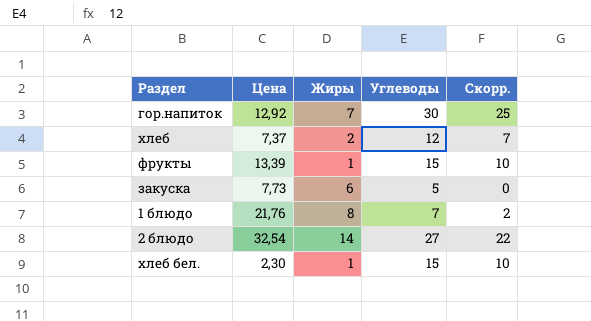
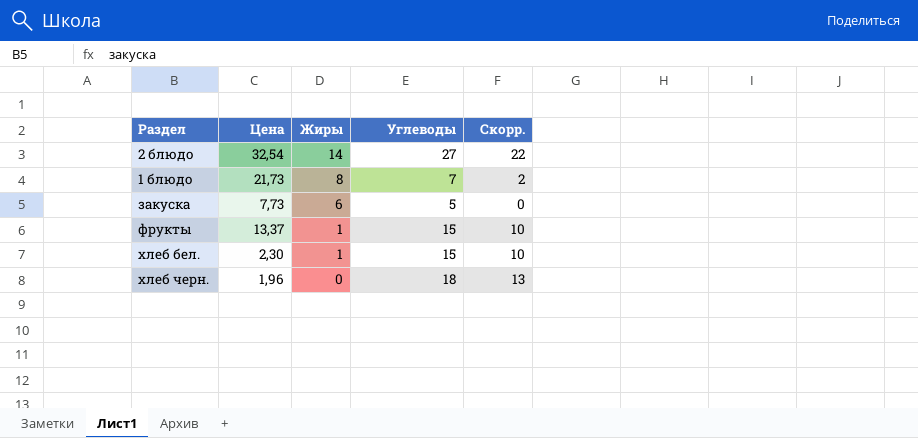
row order: none -> Жиры descending
row гор.напиток: 12,92 | 7 | 30 | 25 -> none
row хлеб: 7,37 | 2 | 12 | 7 -> none
1 блюдо | Цена: 21,76 -> 21,73
фрукты | Цена: 13,39 -> 13,37
row хлеб черн.: none -> 1,96 | 0 | 18 | 13

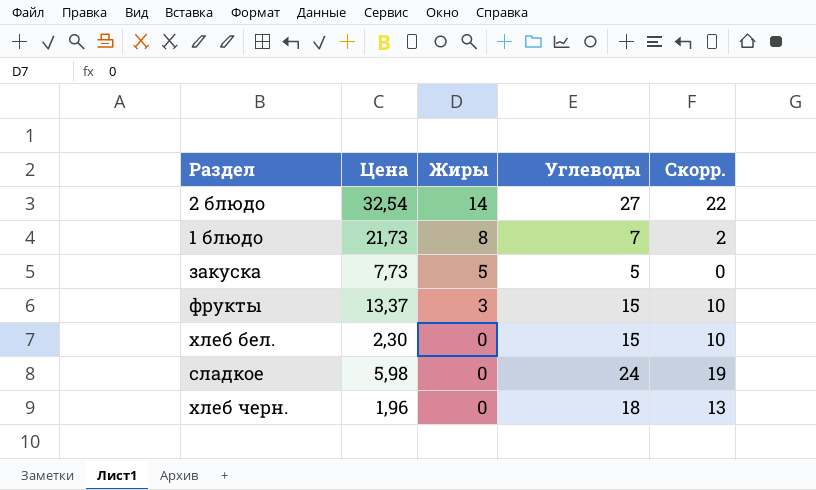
закуска | Жиры: 6 -> 5
фрукты | Жиры: 1 -> 3
хлеб бел. | Жиры: 1 -> 0
row сладкое: none -> 5,98 | 0 | 24 | 19

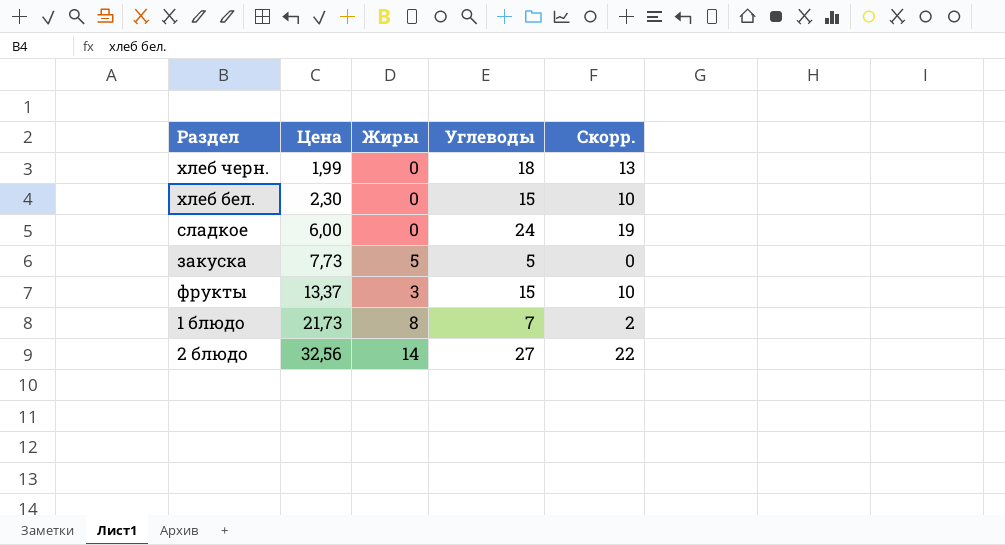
row order: Жиры descending -> Цена ascending
хлеб черн. | Цена: 1,96 -> 1,99
сладкое | Цена: 5,98 -> 6,00
2 блюдо | Цена: 32,54 -> 32,56

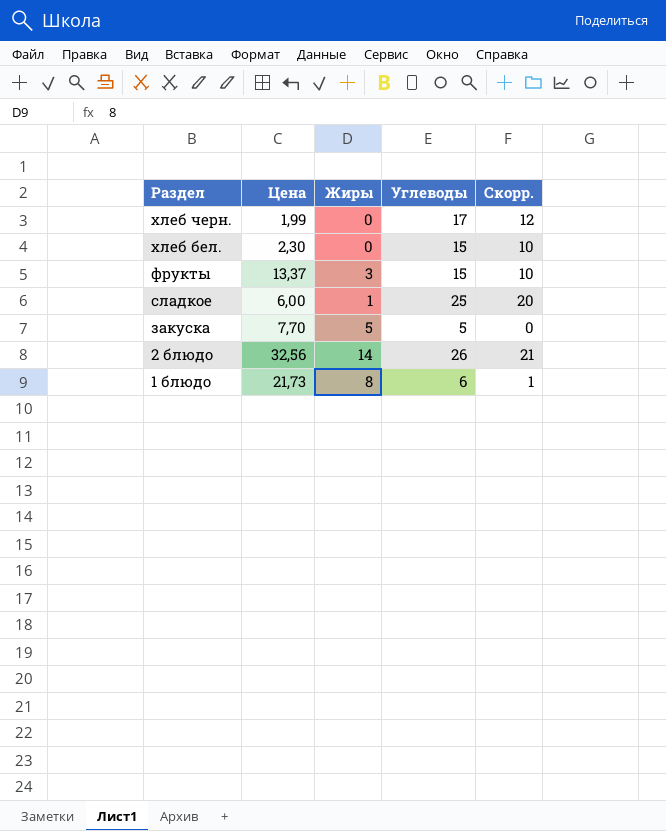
row order: Цена ascending -> Раздел descending
хлеб черн. | Углеводы: 18 -> 17
хлеб черн. | Скорр.: 13 -> 12
сладкое | Жиры: 0 -> 1
сладкое | Углеводы: 24 -> 25
сладкое | Скорр.: 19 -> 20
закуска | Цена: 7,73 -> 7,70
2 блюдо | Углеводы: 27 -> 26
2 блюдо | Скорр.: 22 -> 21
1 блюдо | Углеводы: 7 -> 6
1 блюдо | Скорр.: 2 -> 1

